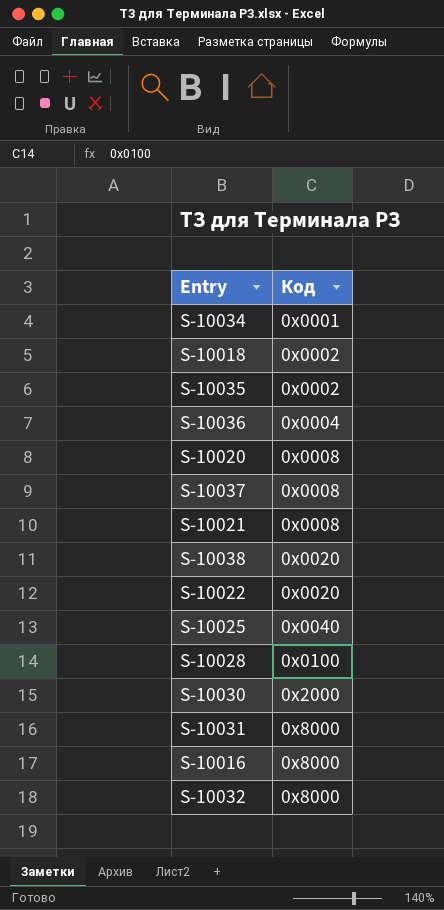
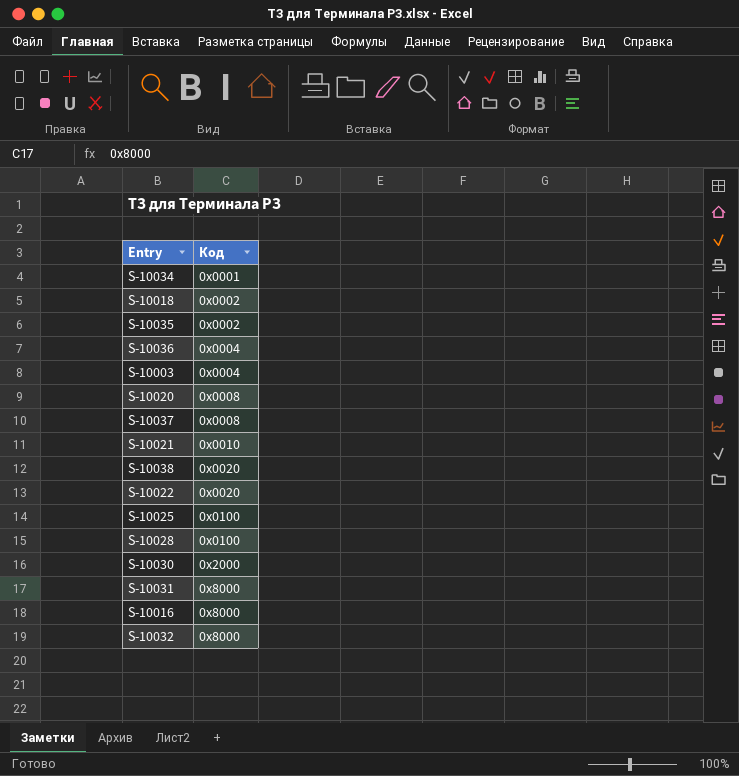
row S-10003: none -> 0х0004
S-10021 | Код: 0х0008 -> 0х0010
S-10025 | Код: 0х0040 -> 0х0100

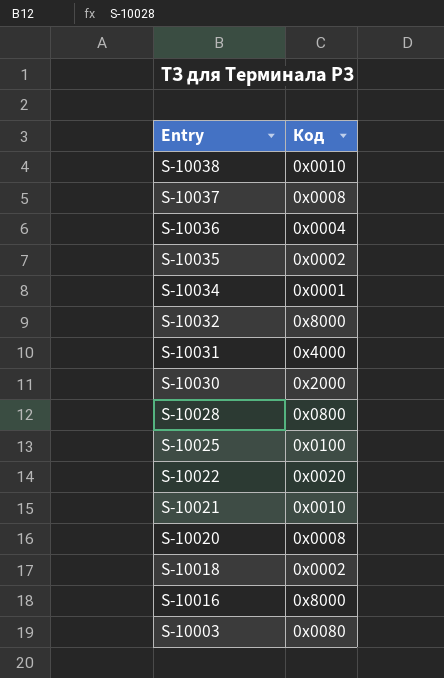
row order: Код ascending -> Entry descending
S-10038 | Код: 0х0020 -> 0х0010
S-10031 | Код: 0х8000 -> 0х4000
S-10028 | Код: 0х0100 -> 0х0800
S-10003 | Код: 0х0004 -> 0х0080

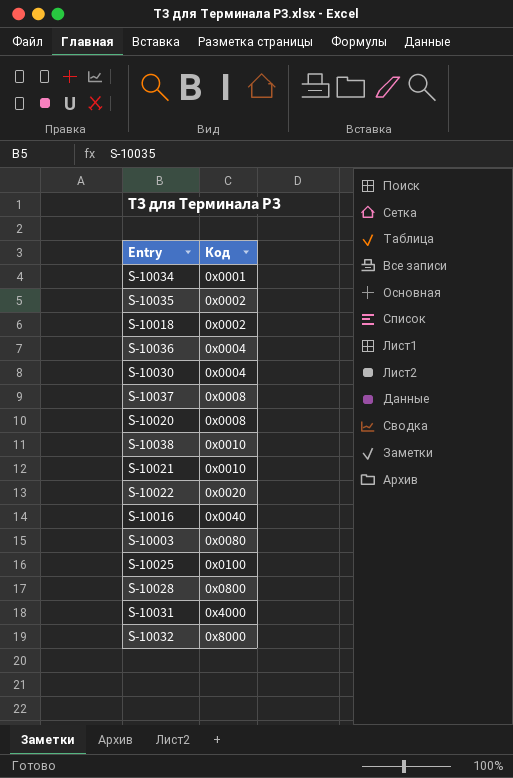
row order: Entry descending -> Код ascending
S-10030 | Код: 0х2000 -> 0х0004
S-10016 | Код: 0х8000 -> 0х0040

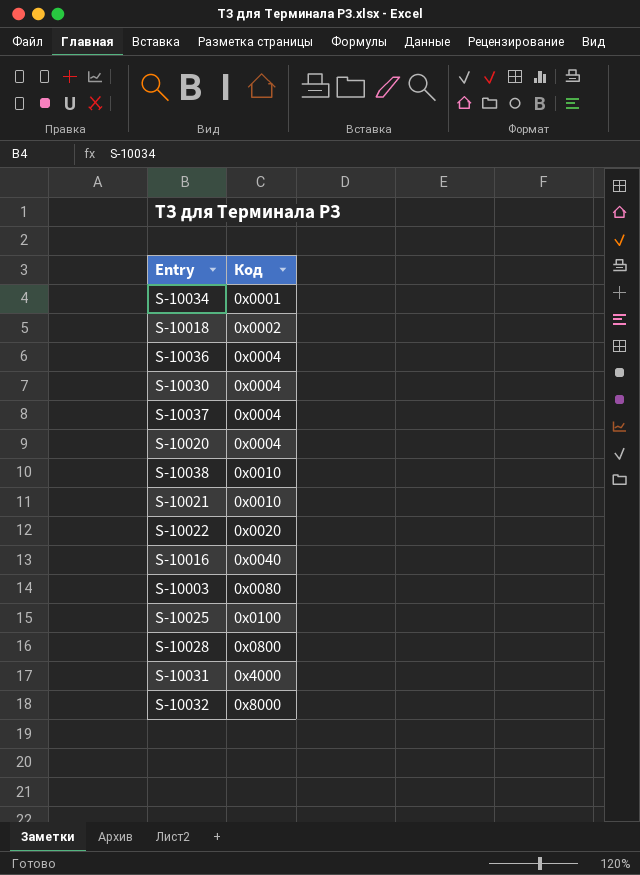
row S-10035: 0х0002 -> none
S-10037 | Код: 0х0008 -> 0х0004
S-10020 | Код: 0х0008 -> 0х0004

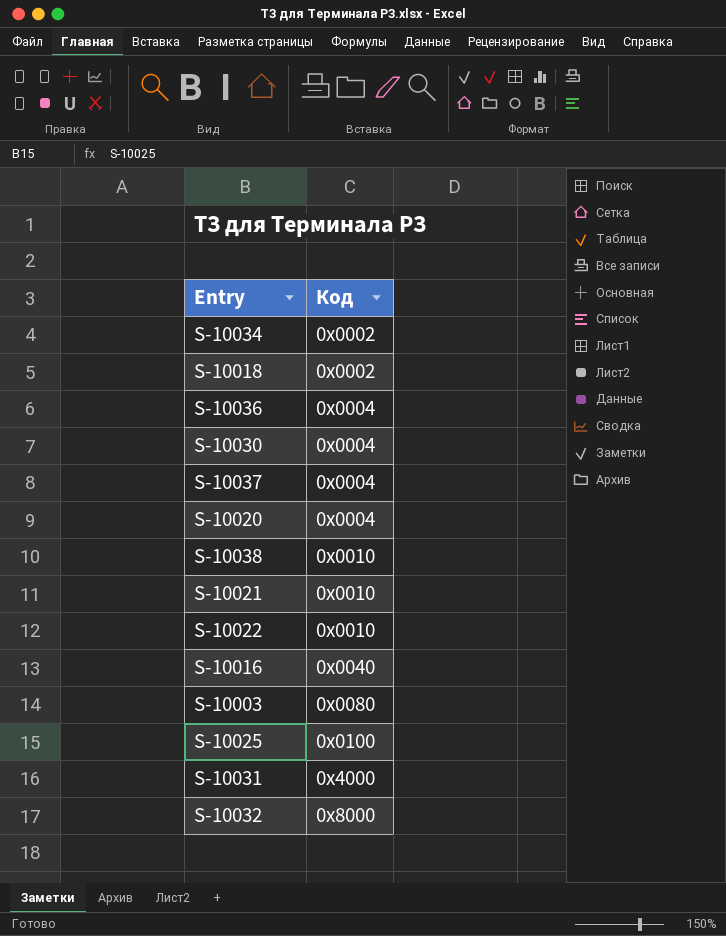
row S-10028: 0х0800 -> none
S-10034 | Код: 0х0001 -> 0х0002
S-10022 | Код: 0х0020 -> 0х0010

